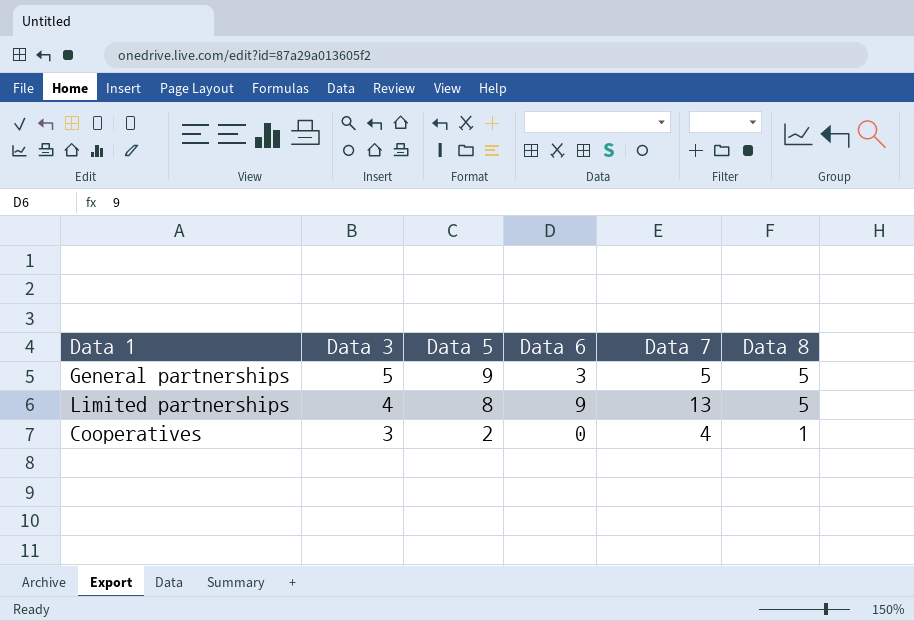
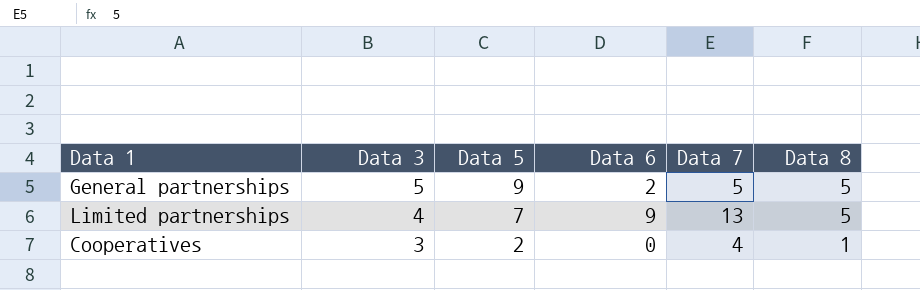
General partnerships | Data 6: 3 -> 2
Limited partnerships | Data 5: 8 -> 7

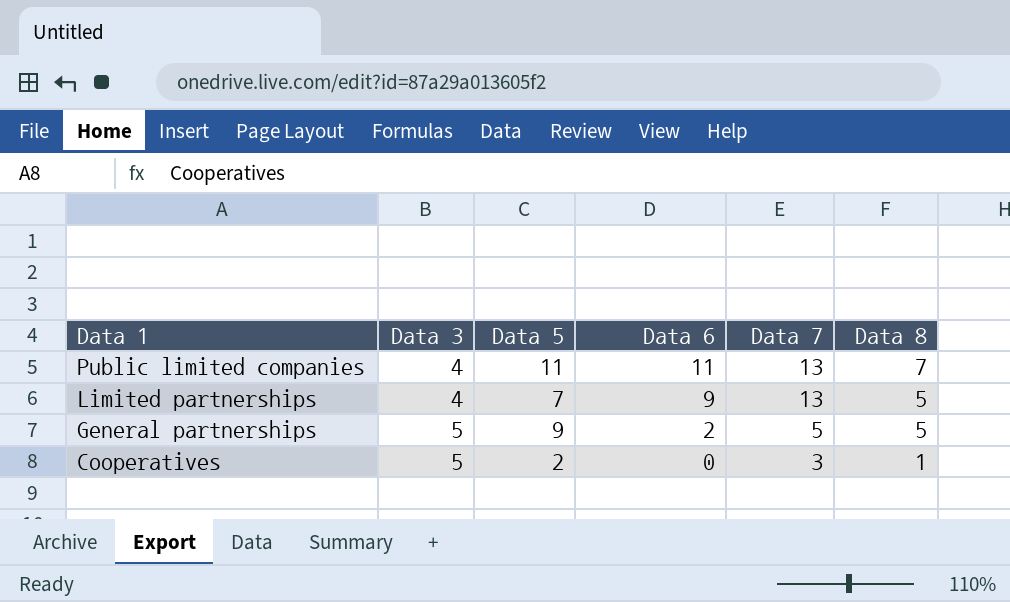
row order: Data 3 descending -> Data 1 descending
row Public limited companies: none -> 4 | 11 | 11 | 13 | 7
Cooperatives | Data 3: 3 -> 5
Cooperatives | Data 7: 4 -> 3

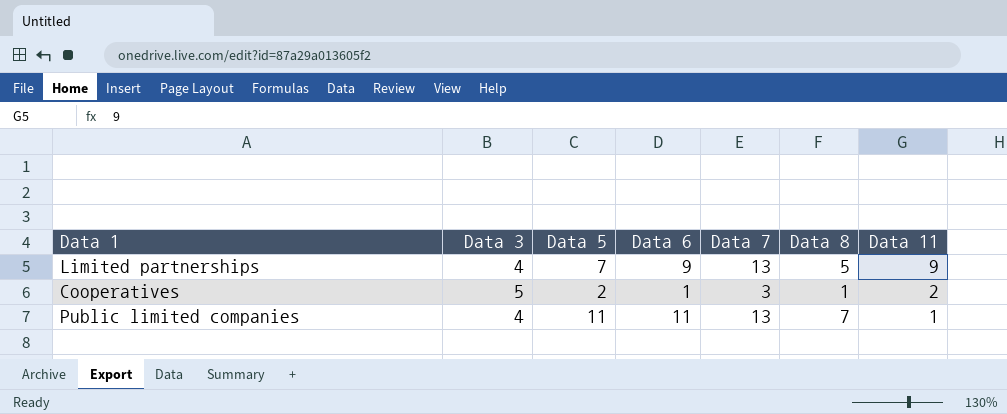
row order: Data 1 descending -> Data 11 descending
column Data 11 | position: none -> 7
row General partnerships: 5 | 9 | 2 | 5 | 5 -> none
Cooperatives | Data 6: 0 -> 1

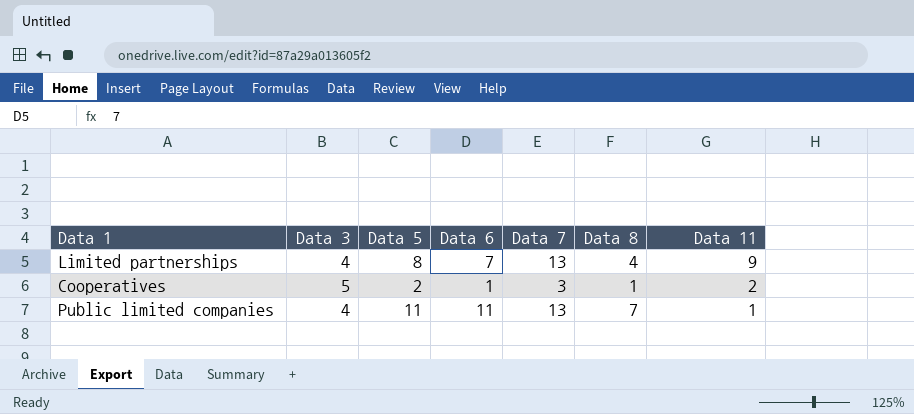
Limited partnerships | Data 5: 7 -> 8
Limited partnerships | Data 6: 9 -> 7
Limited partnerships | Data 8: 5 -> 4

